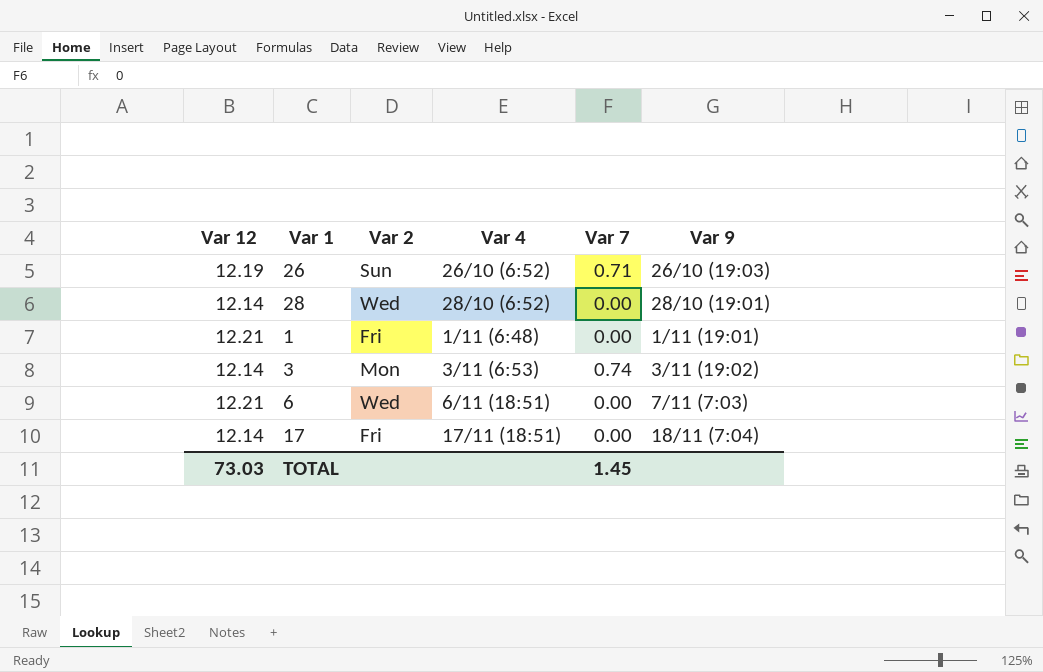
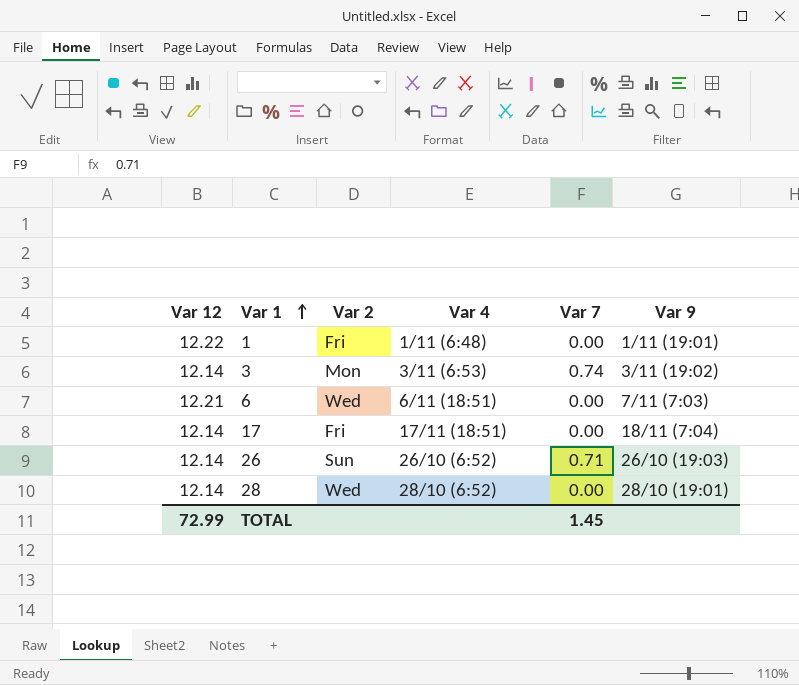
row order: none -> Var 1 ascending
1 | Var 12: 12.21 -> 12.22
26 | Var 12: 12.19 -> 12.14
TOTAL | Var 12: 73.03 -> 72.99

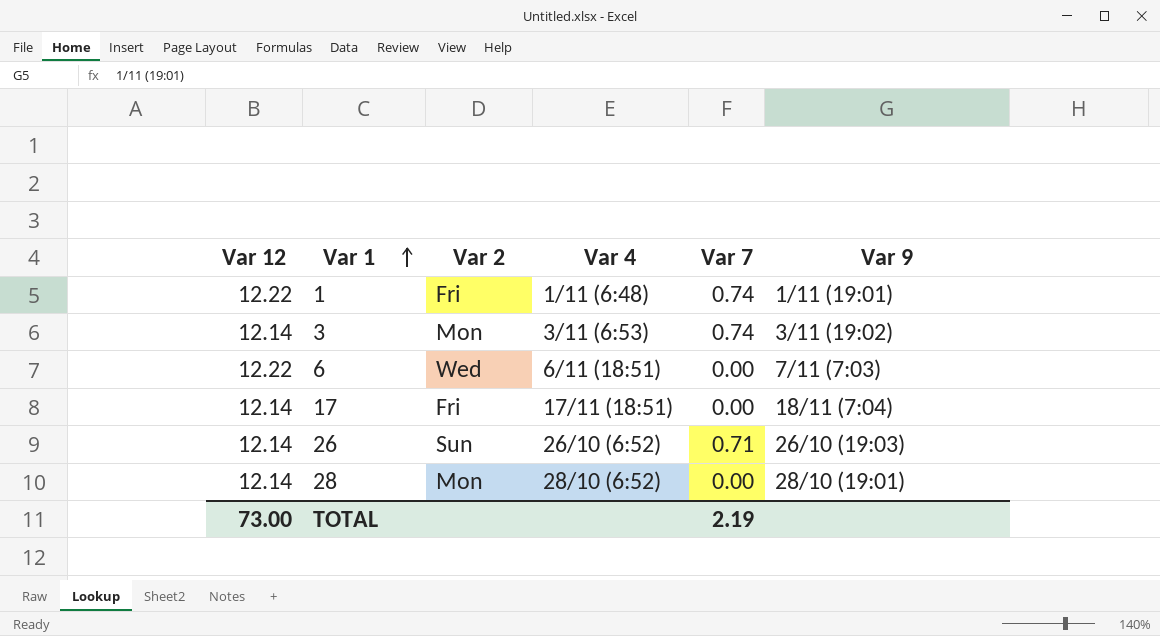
1 | Var 7: 0.00 -> 0.74
6 | Var 12: 12.21 -> 12.22
28 | Var 2: Wed -> Mon
TOTAL | Var 12: 72.99 -> 73.00
TOTAL | Var 7: 1.45 -> 2.19

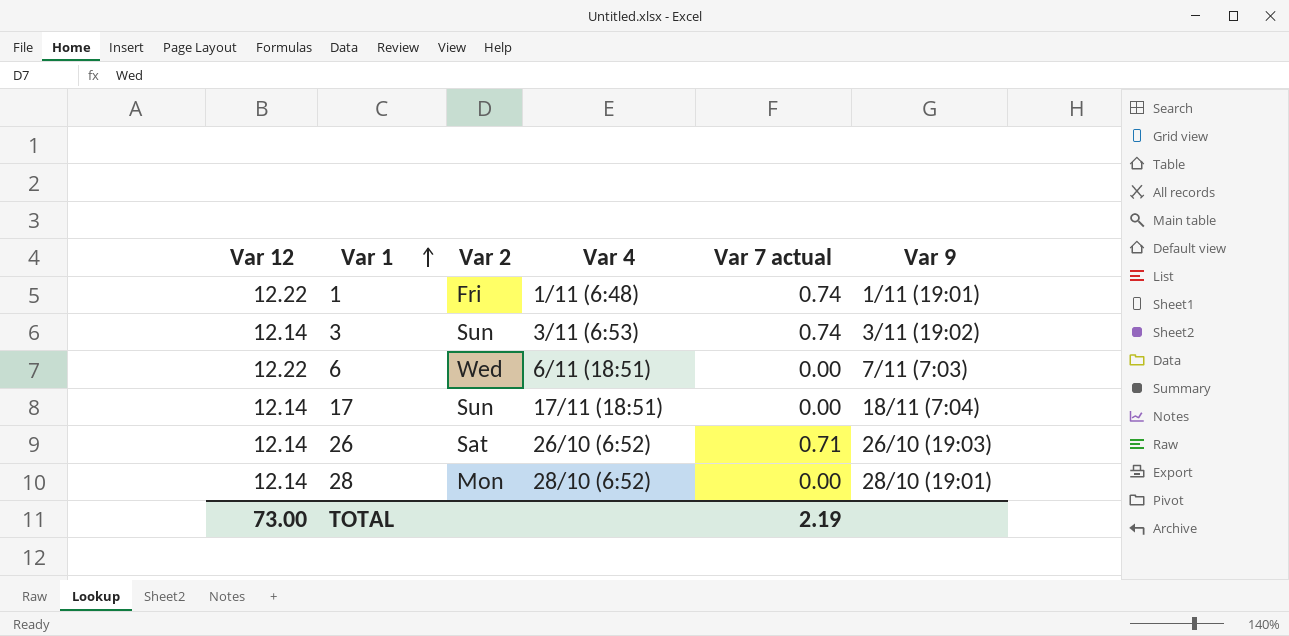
column name: Var 7 -> Var 7 actual
3 | Var 2: Mon -> Sun
17 | Var 2: Fri -> Sun
26 | Var 2: Sun -> Sat

